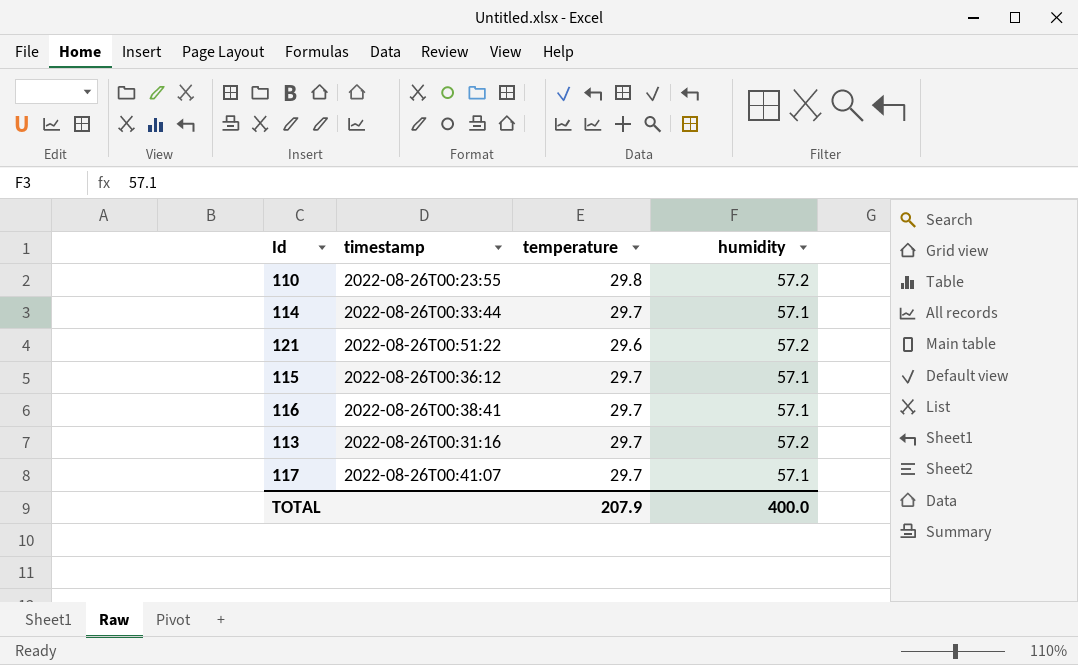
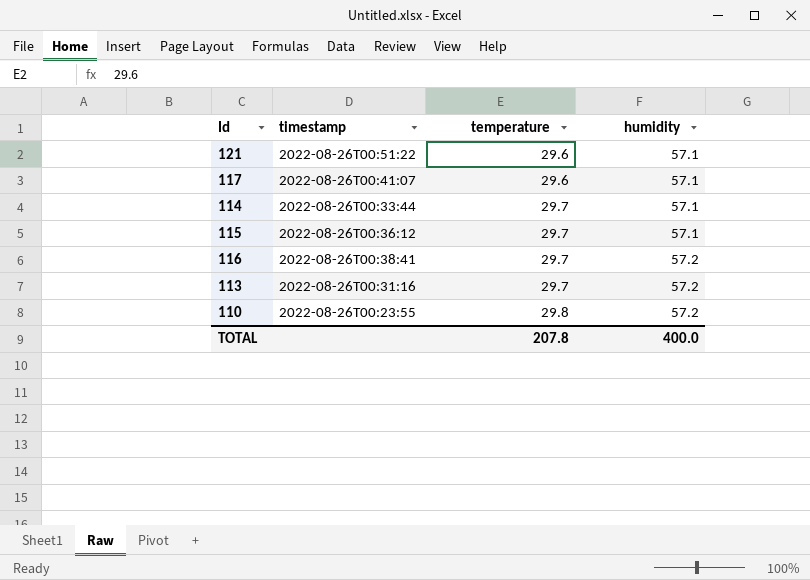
row order: none -> temperature ascending
121 | humidity: 57.2 -> 57.1
117 | temperature: 29.7 -> 29.6
116 | humidity: 57.1 -> 57.2
TOTAL | temperature: 207.9 -> 207.8

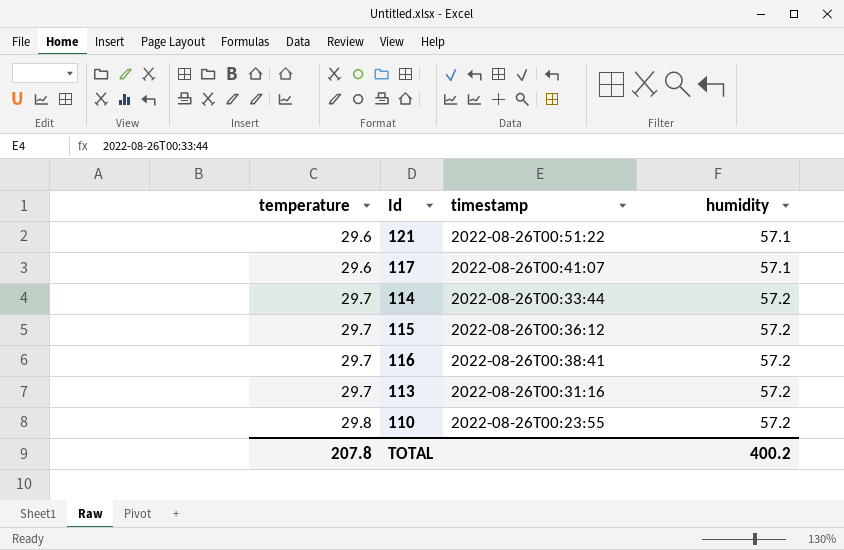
column temperature | position: 3 -> 1
114 | humidity: 57.1 -> 57.2
115 | humidity: 57.1 -> 57.2
TOTAL | humidity: 400.0 -> 400.2

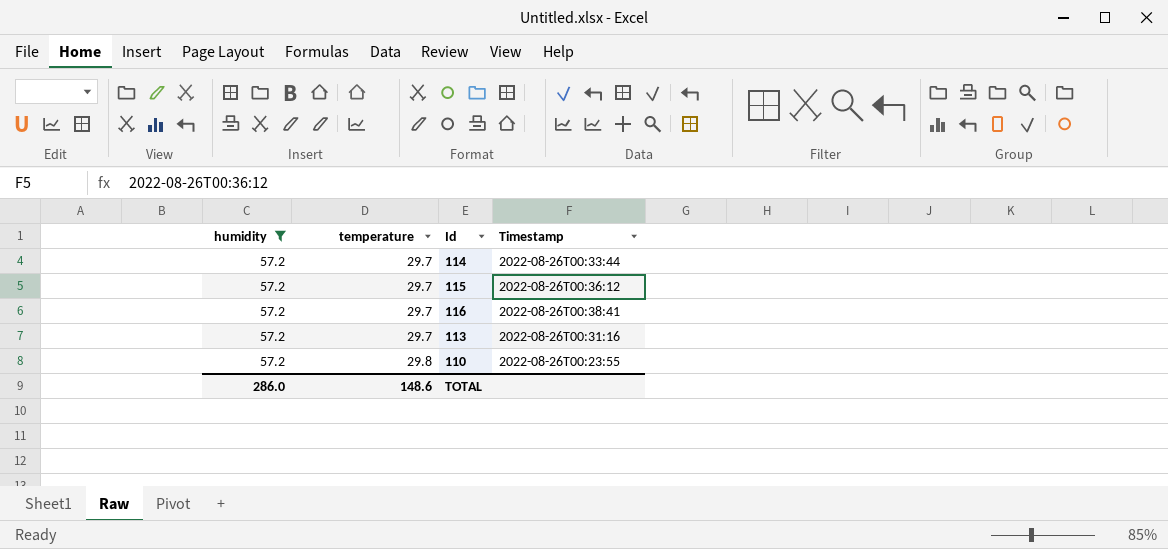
filter: none -> humidity = 57.2
column humidity | position: 4 -> 1
column name: timestamp -> Timestamp
TOTAL | humidity: 400.2 -> 286.0
TOTAL | temperature: 207.8 -> 148.6

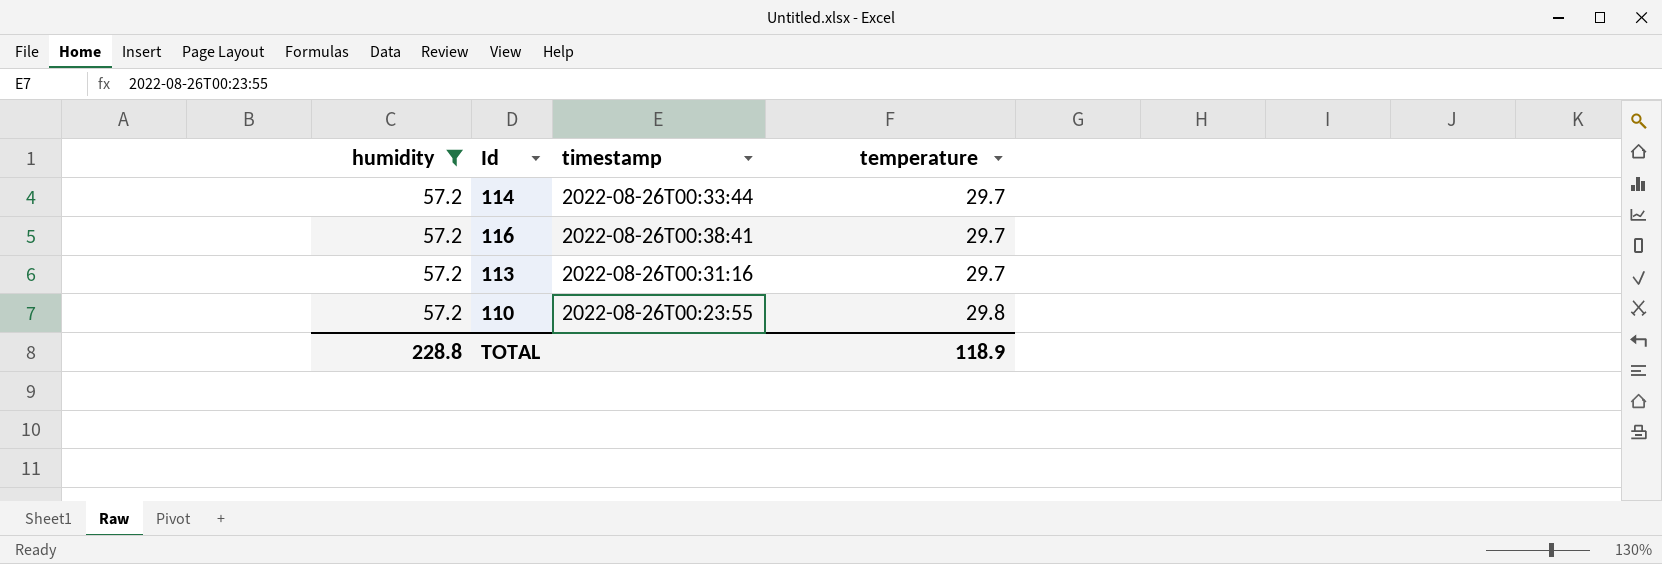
column name: Timestamp -> timestamp
column temperature | position: 2 -> 4
row 115: 57.2 | 29.7 | 2022-08-26T00:36:12 -> none
TOTAL | humidity: 286.0 -> 228.8
TOTAL | temperature: 148.6 -> 118.9

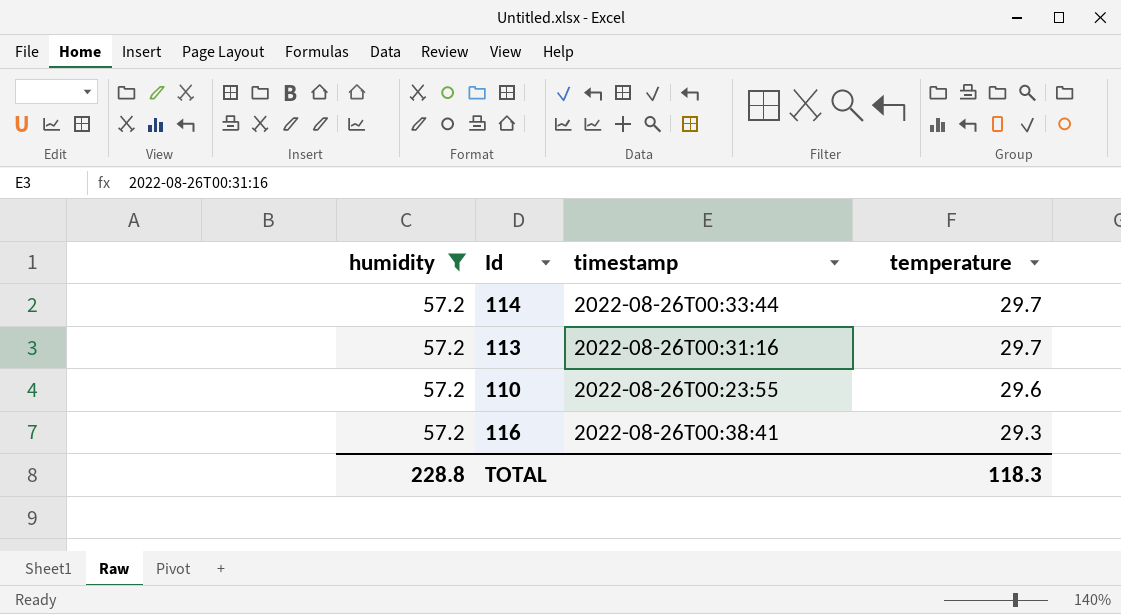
row order: temperature ascending -> temperature descending
110 | temperature: 29.8 -> 29.6
116 | temperature: 29.7 -> 29.3
TOTAL | temperature: 118.9 -> 118.3

